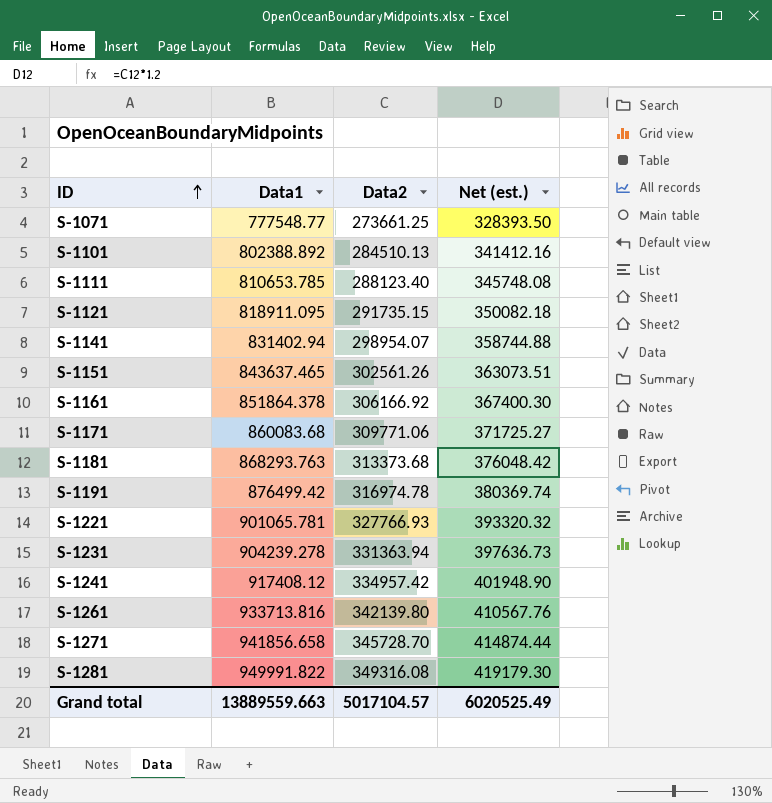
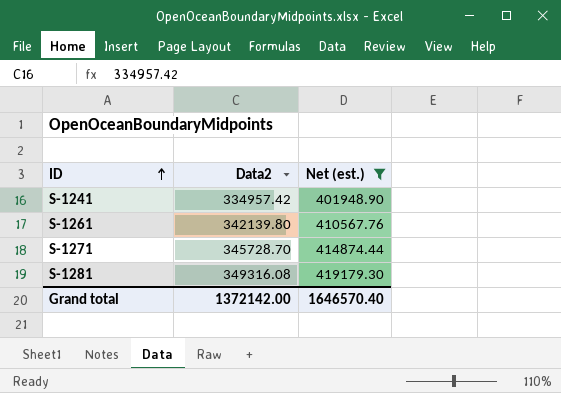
filter: none -> Net (est.) >= 401948.90
column Data1 | position: 2 -> none
Grand total | Data2: 5017104.57 -> 1372142.00
Grand total | Net (est.): 6020525.49 -> 1646570.40

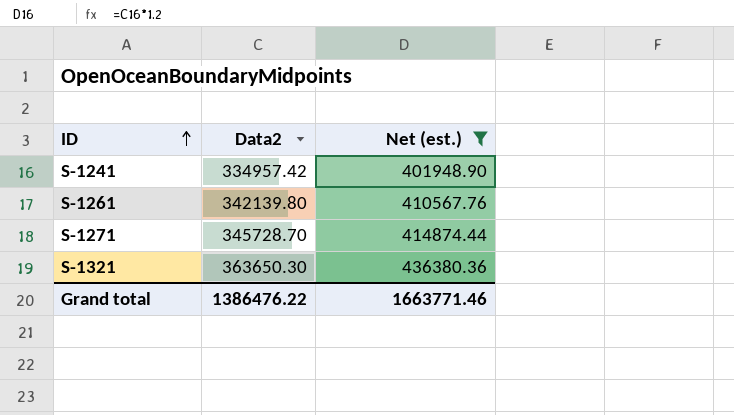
row S-1281: 349316.08 | 419179.30 -> none
row S-1321: none -> 363650.30 | 436380.36
Grand total | Data2: 1372142.00 -> 1386476.22
Grand total | Net (est.): 1646570.40 -> 1663771.46

